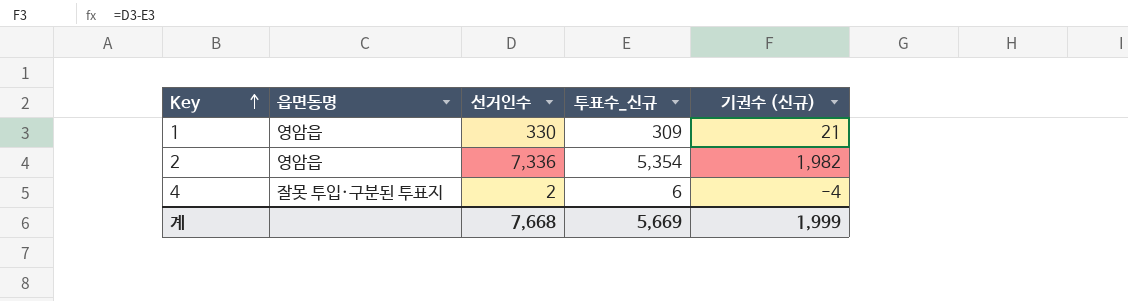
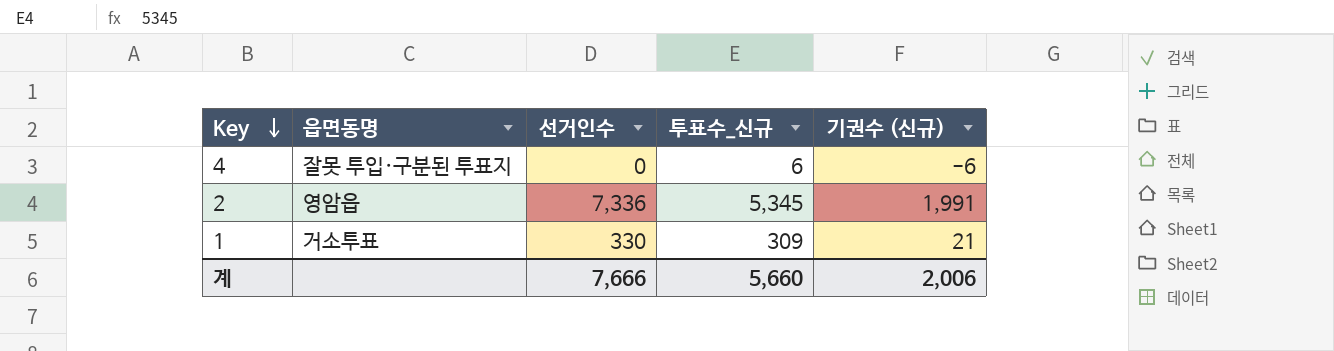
row order: Key ascending -> Key descending
4 | 선거인수: 2 -> 0
4 | 기권수 (신규): -4 -> -6
2 | 투표수_신규: 5,354 -> 5,345
2 | 기권수 (신규): 1,982 -> 1,991
1 | 읍면동명: 영암읍 -> 거소투표
계 | 선거인수: 7,668 -> 7,666
계 | 투표수_신규: 5,669 -> 5,660
계 | 기권수 (신규): 1,999 -> 2,006

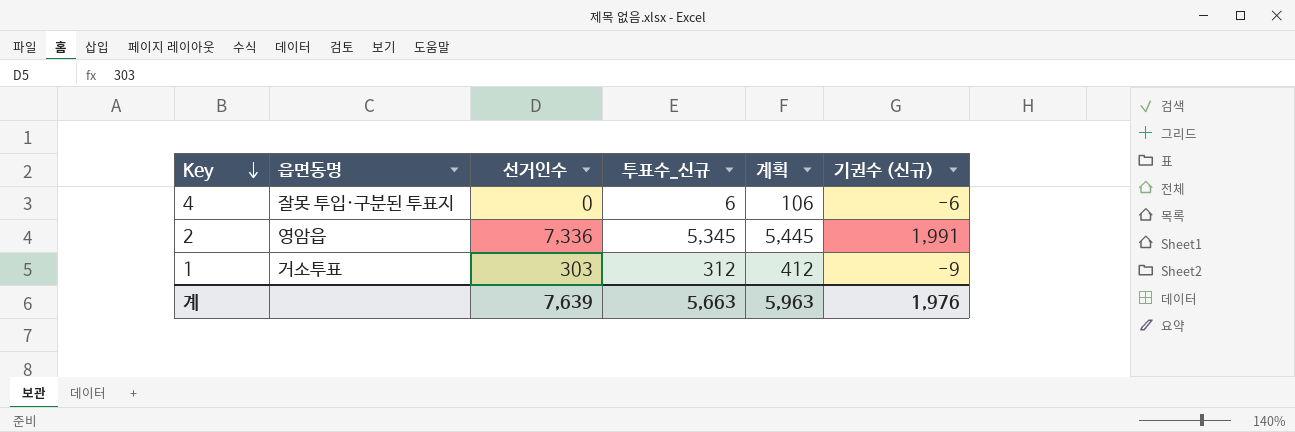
column 계획 | formula: none -> [투표수_신규] + 100
1 | 선거인수: 330 -> 303
1 | 투표수_신규: 309 -> 312
1 | 기권수 (신규): 21 -> -9
계 | 선거인수: 7,666 -> 7,639
계 | 투표수_신규: 5,660 -> 5,663
계 | 기권수 (신규): 2,006 -> 1,976

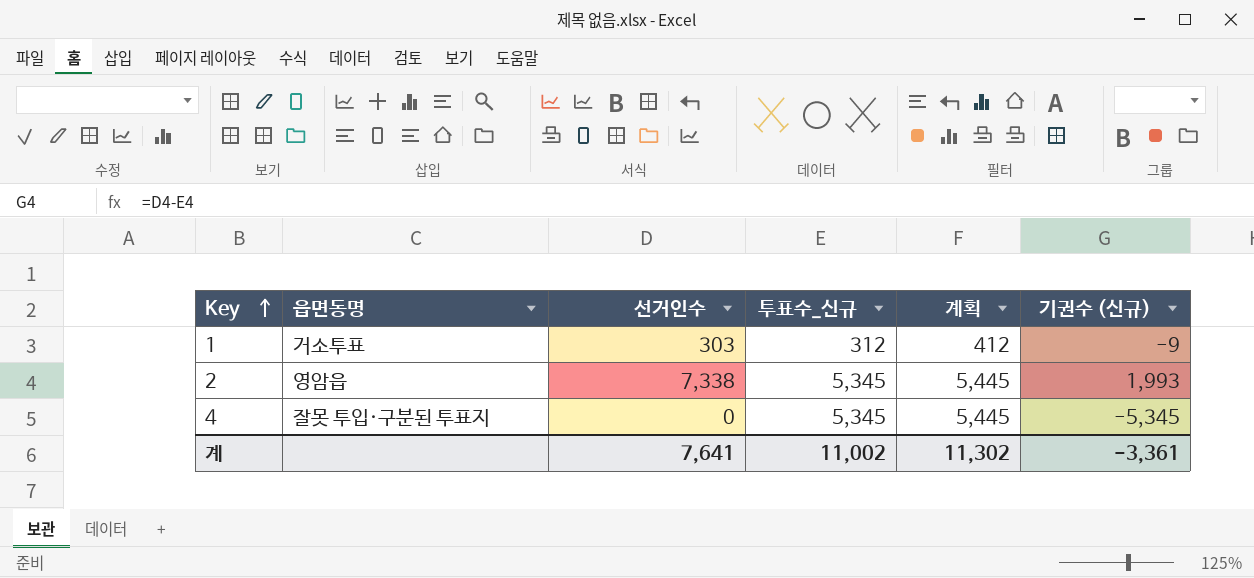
row order: Key descending -> Key ascending
2 | 선거인수: 7,336 -> 7,338
2 | 기권수 (신규): 1,991 -> 1,993
4 | 투표수_신규: 6 -> 5,345
4 | 계획: 106 -> 5,445
4 | 기권수 (신규): -6 -> -5,345
계 | 선거인수: 7,639 -> 7,641
계 | 투표수_신규: 5,663 -> 11,002
계 | 계획: 5,963 -> 11,302
계 | 기권수 (신규): 1,976 -> -3,361

